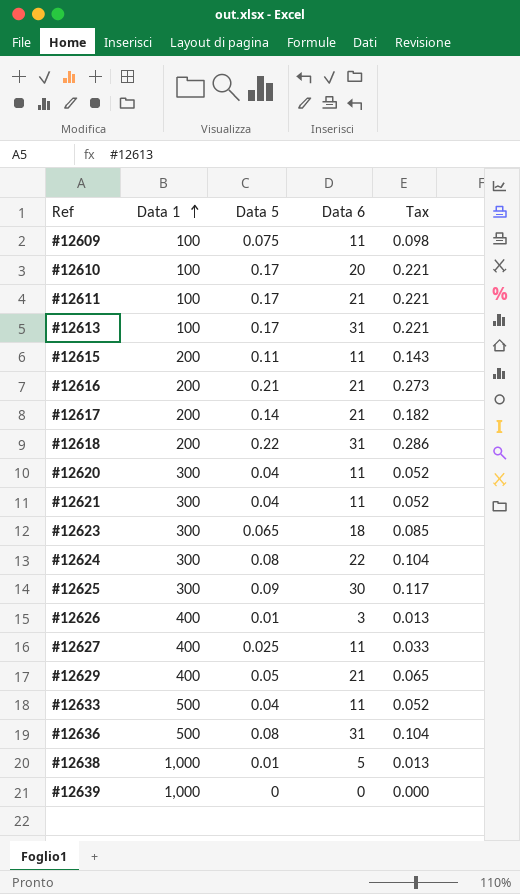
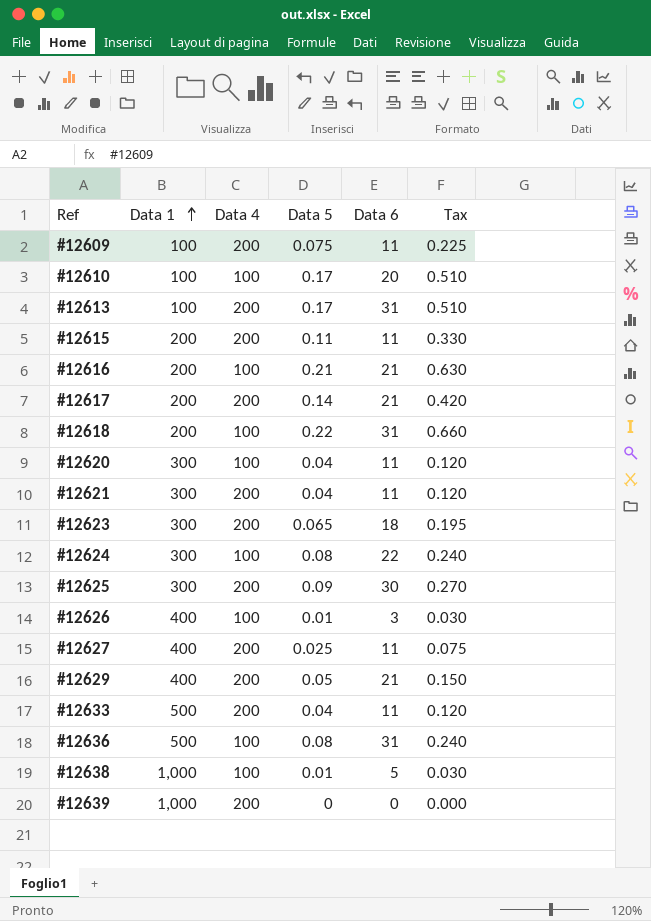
column Data 4 | position: none -> 3
column Tax | formula: [Data 5] * 1.3 -> [Data 5] * 3
row #12611: 100 | 0.17 | 21 | 0.221 -> none

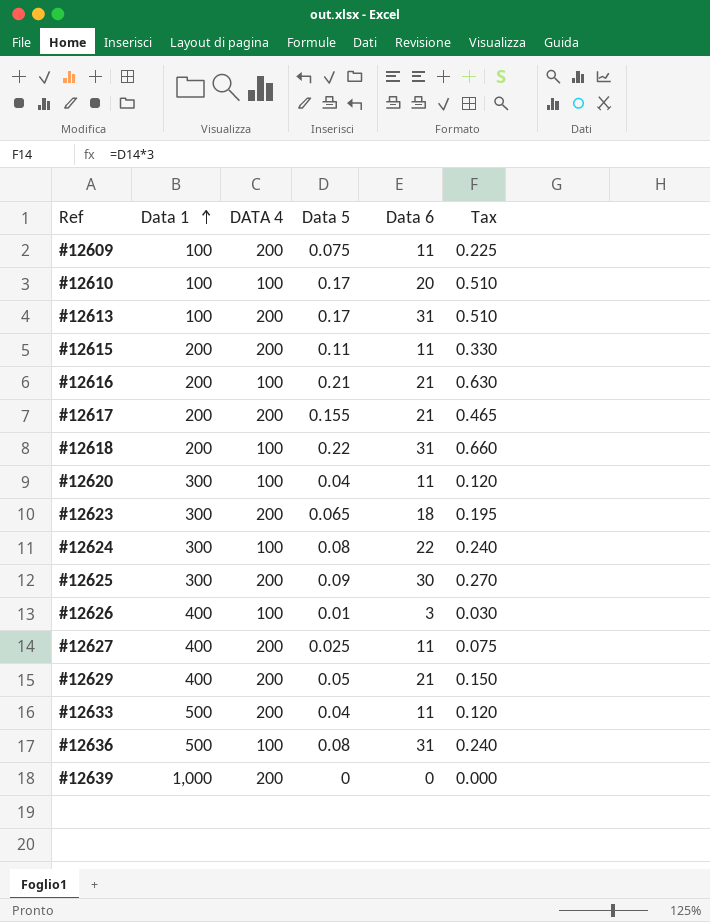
column name: Data 4 -> DATA 4
row #12621: 300 | 200 | 0.04 | 11 | 0.120 -> none
row #12638: 1,000 | 100 | 0.01 | 5 | 0.030 -> none
#12617 | Data 5: 0.14 -> 0.155
#12617 | Tax: 0.420 -> 0.465

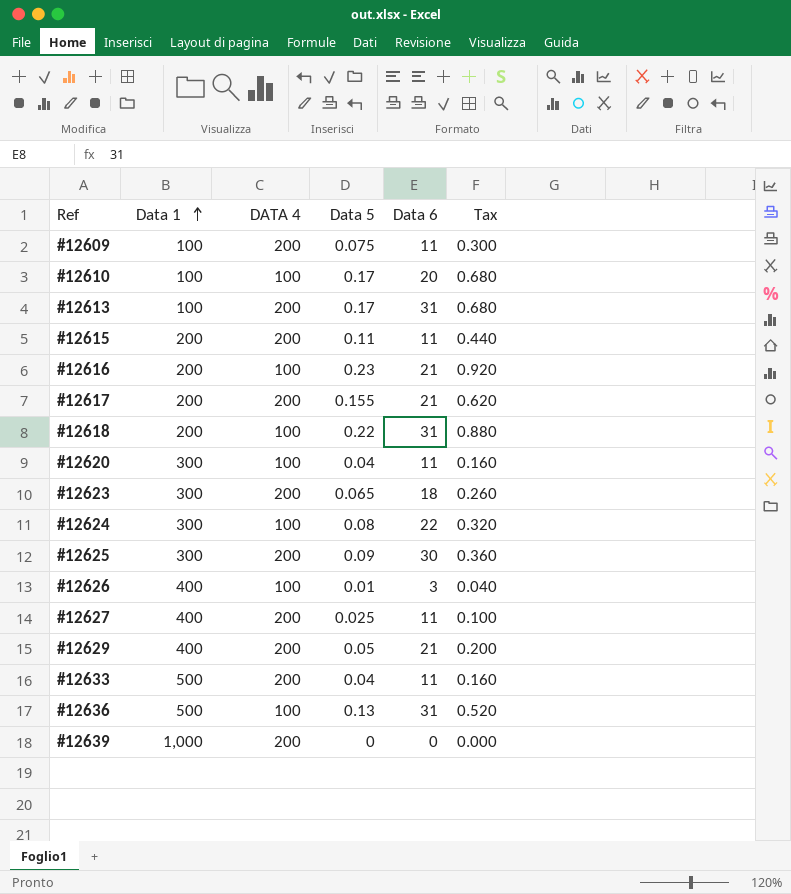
column Tax | formula: [Data 5] * 3 -> [Data 5] * 4
#12616 | Data 5: 0.21 -> 0.23
#12636 | Data 5: 0.08 -> 0.13

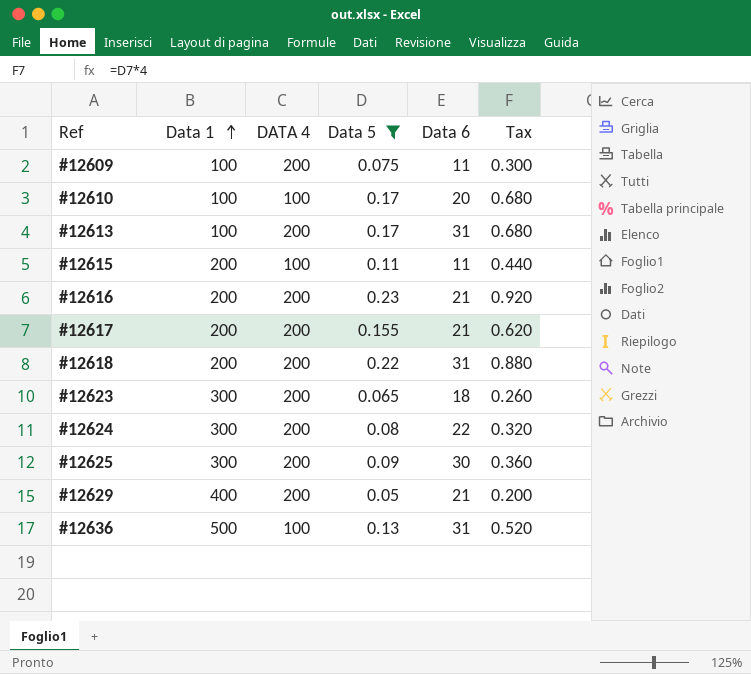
filter: none -> Data 5 >= 0.05
#12615 | DATA 4: 200 -> 100
#12616 | DATA 4: 100 -> 200
#12618 | DATA 4: 100 -> 200
#12624 | DATA 4: 100 -> 200

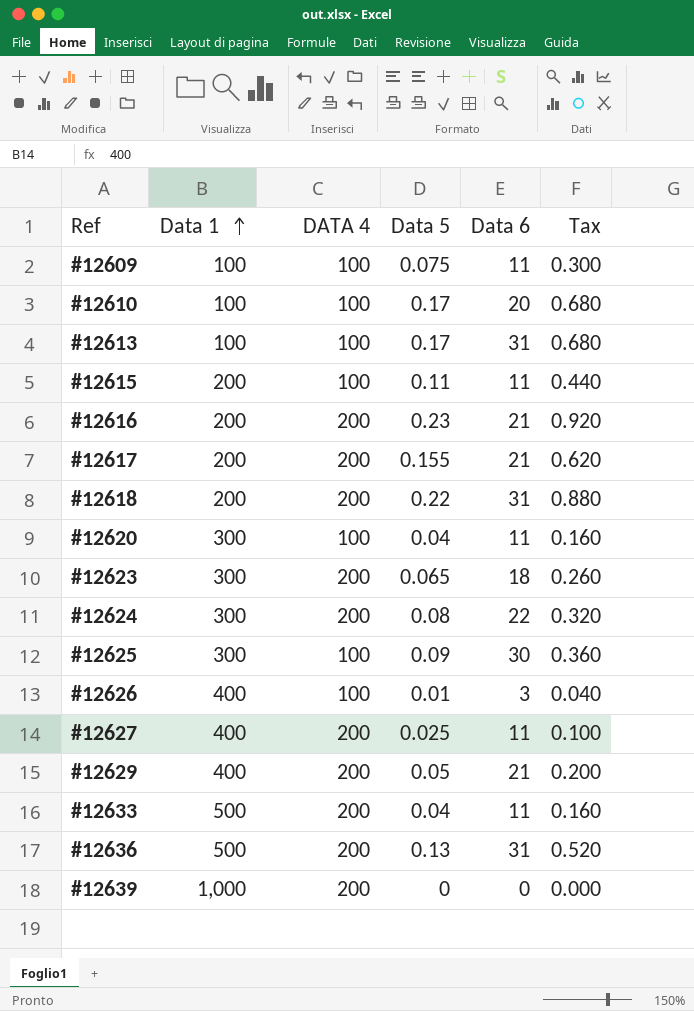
filter: Data 5 >= 0.05 -> none
#12609 | DATA 4: 200 -> 100
#12613 | DATA 4: 200 -> 100
#12625 | DATA 4: 200 -> 100
#12636 | DATA 4: 100 -> 200

